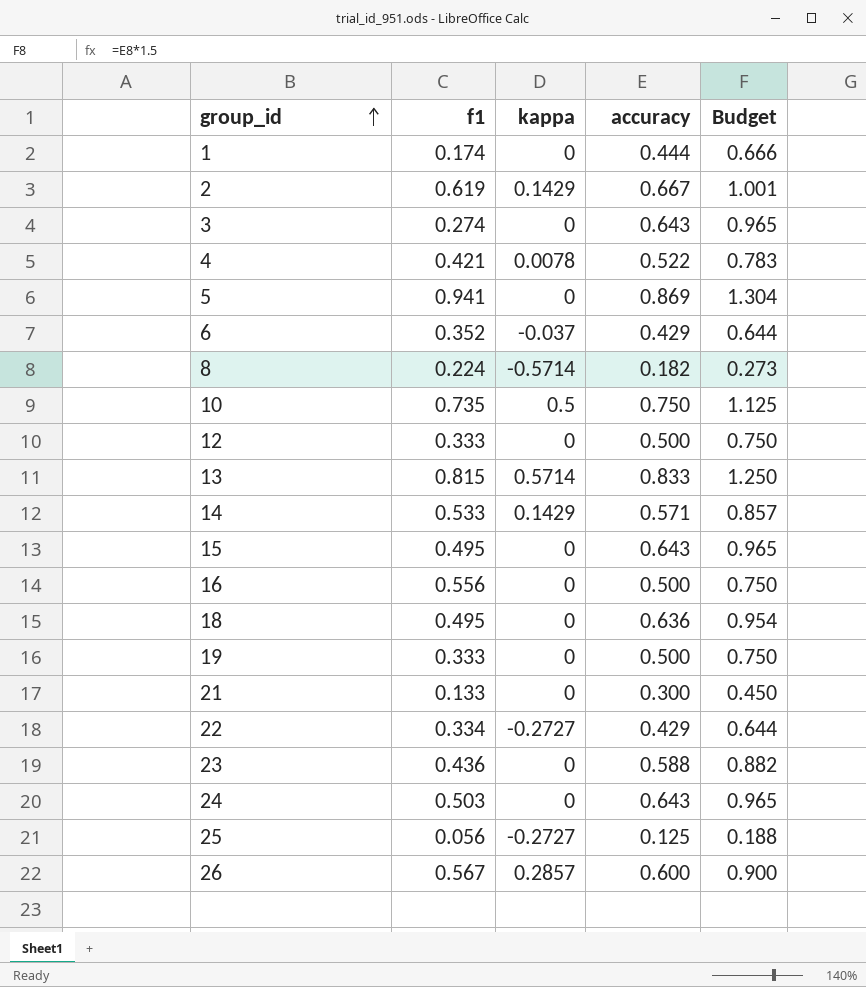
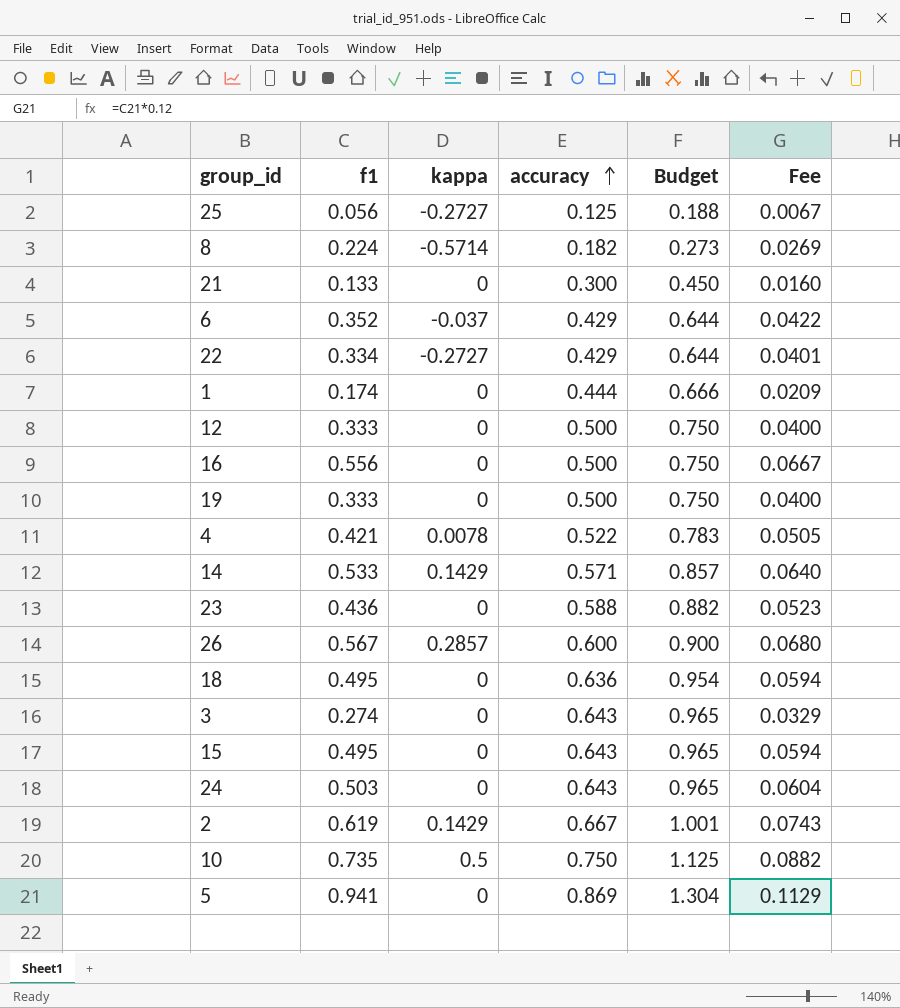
row order: group_id ascending -> accuracy ascending
column Fee | formula: none -> [f1] * 0.12
row 13: 0.815 | 0.5714 | 0.833 | 1.250 -> none

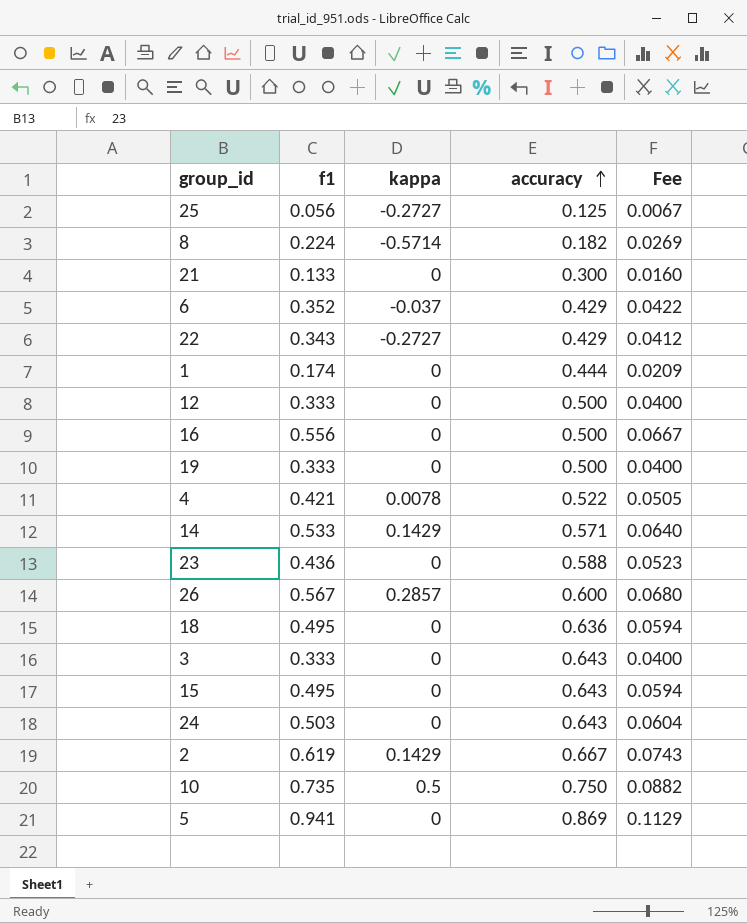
column Budget | formula: [accuracy] * 1.5 -> none
22 | f1: 0.334 -> 0.343
22 | Fee: 0.0401 -> 0.0412
3 | f1: 0.274 -> 0.333
3 | Fee: 0.0329 -> 0.0400

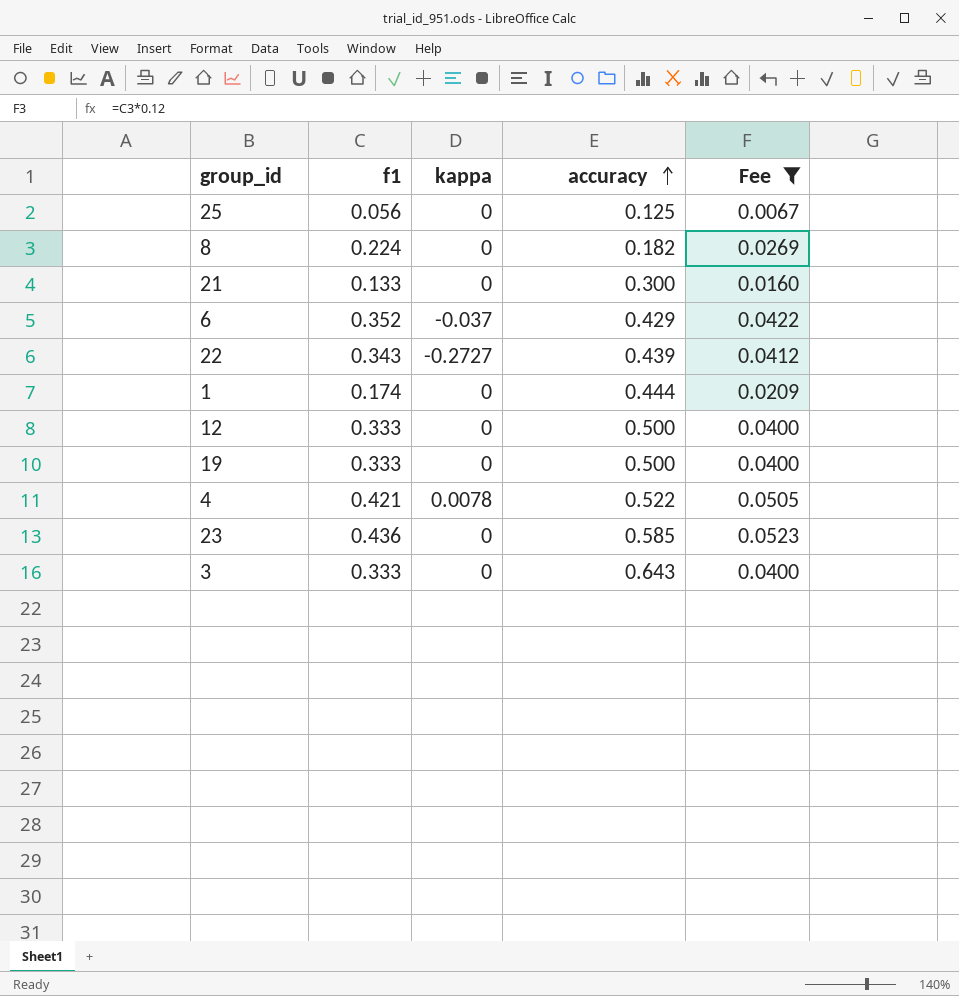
filter: none -> Fee <= 0.0523
25 | kappa: -0.2727 -> 0
8 | kappa: -0.5714 -> 0
22 | accuracy: 0.429 -> 0.439
23 | accuracy: 0.588 -> 0.585

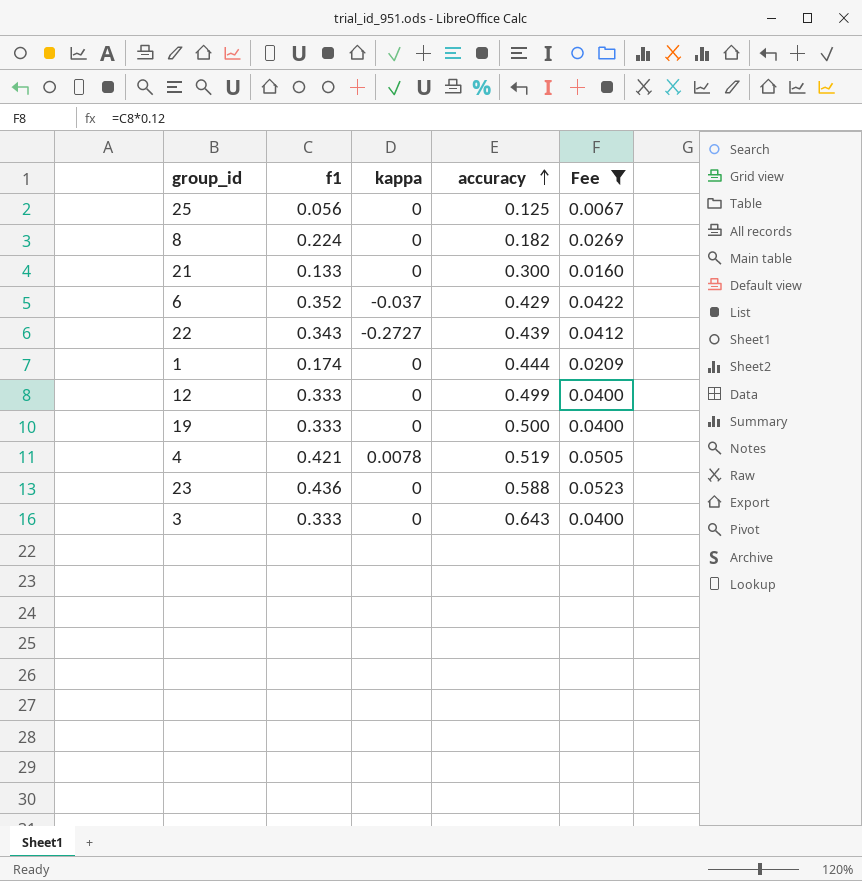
12 | accuracy: 0.500 -> 0.499
4 | accuracy: 0.522 -> 0.519
23 | accuracy: 0.585 -> 0.588

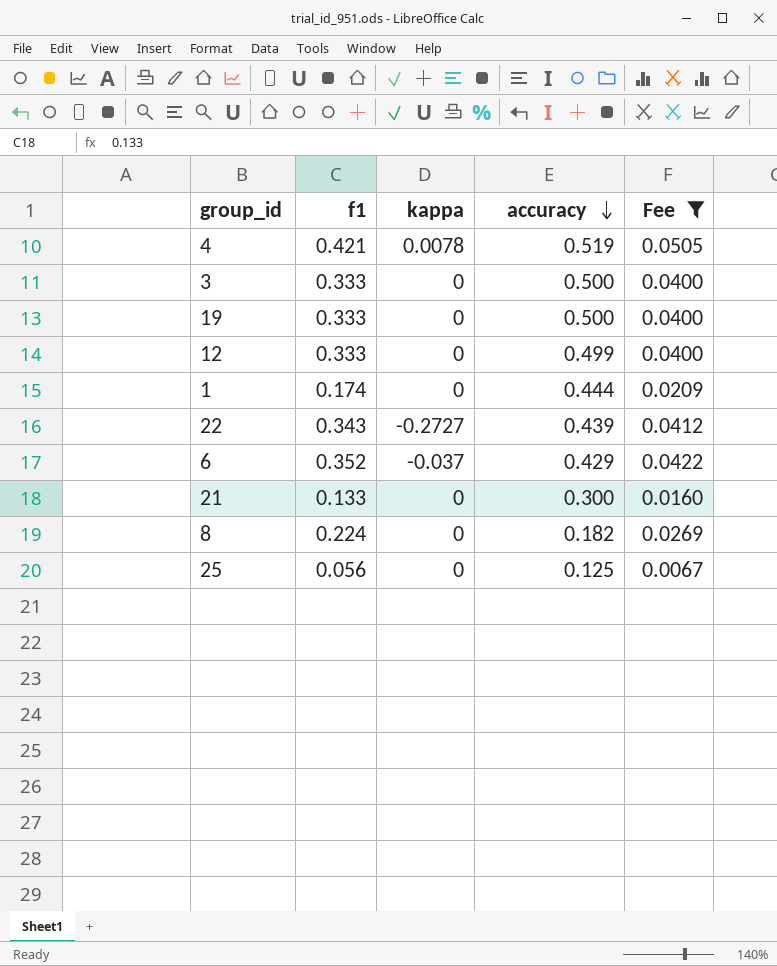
row order: accuracy ascending -> accuracy descending
row 23: 0.436 | 0 | 0.588 | 0.0523 -> none
3 | accuracy: 0.643 -> 0.500

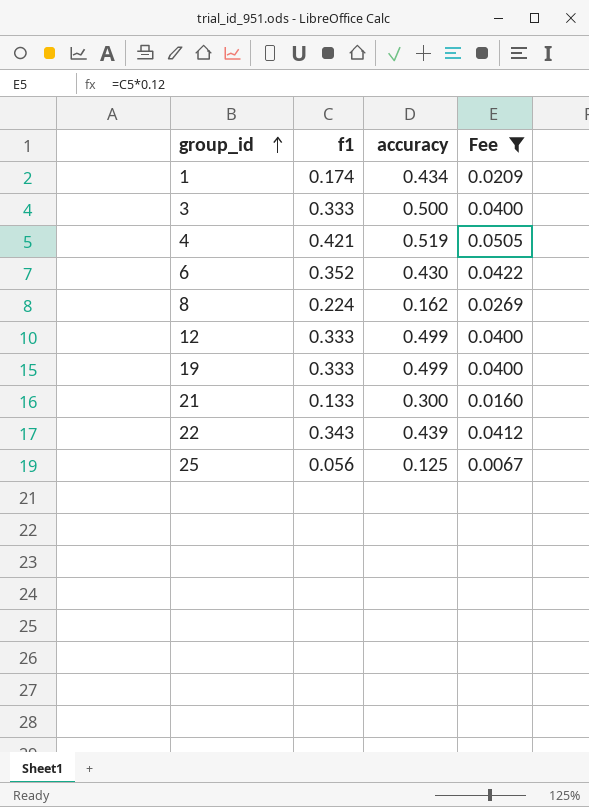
row order: accuracy descending -> group_id ascending
column kappa | position: 3 -> none
1 | accuracy: 0.444 -> 0.434
6 | accuracy: 0.429 -> 0.430
8 | accuracy: 0.182 -> 0.162
19 | accuracy: 0.500 -> 0.499

